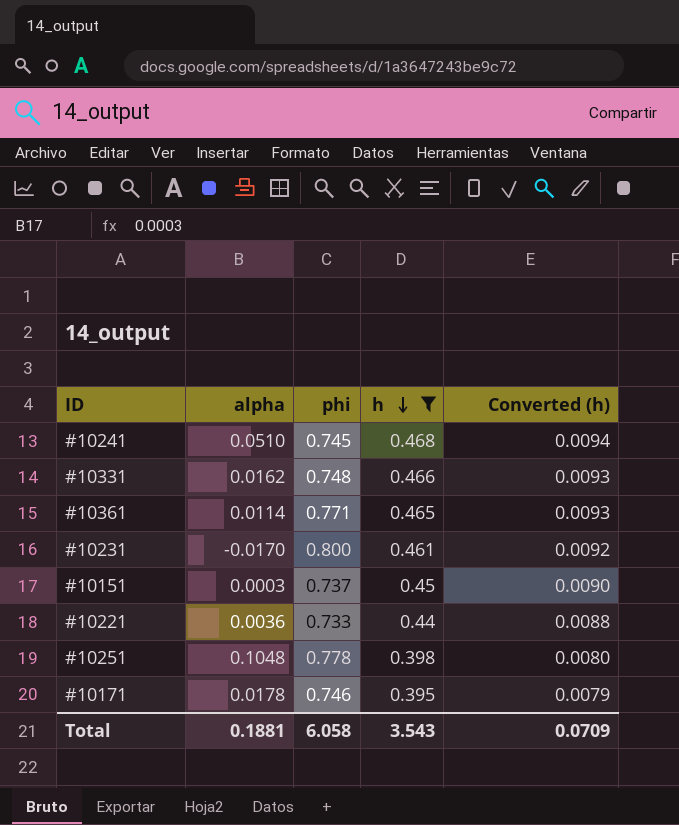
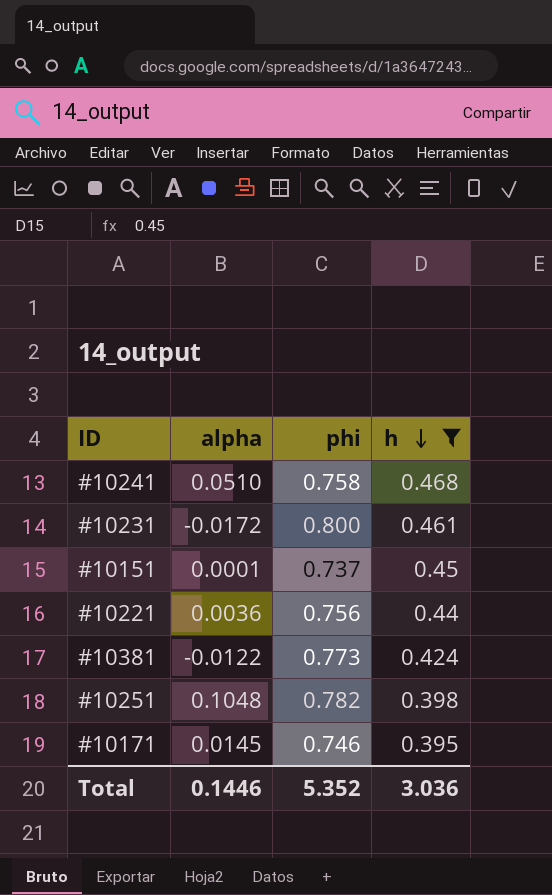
column Converted (h) | formula: [h] * 0.02 -> none
row #10331: 0.0162 | 0.748 | 0.466 | 0.0093 -> none
row #10361: 0.0114 | 0.771 | 0.465 | 0.0093 -> none
#10241 | phi: 0.745 -> 0.758
#10231 | alpha: -0.0170 -> -0.0172
#10151 | alpha: 0.0003 -> 0.0001
#10221 | phi: 0.733 -> 0.756
row #10381: none -> -0.0122 | 0.773 | 0.424
#10251 | phi: 0.778 -> 0.782
#10171 | alpha: 0.0178 -> 0.0145
Total | alpha: 0.1881 -> 0.1446
Total | phi: 6.058 -> 5.352
Total | h: 3.543 -> 3.036

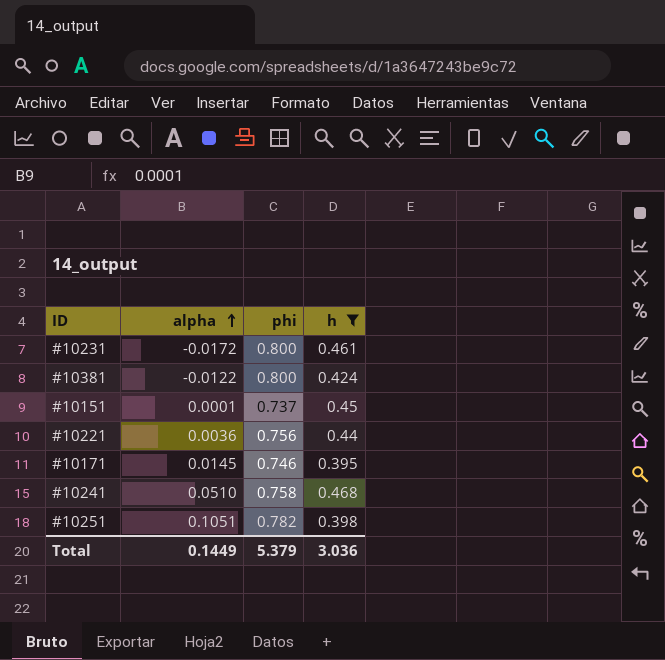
row order: h descending -> alpha ascending
#10381 | phi: 0.773 -> 0.800
#10251 | alpha: 0.1048 -> 0.1051
Total | alpha: 0.1446 -> 0.1449
Total | phi: 5.352 -> 5.379

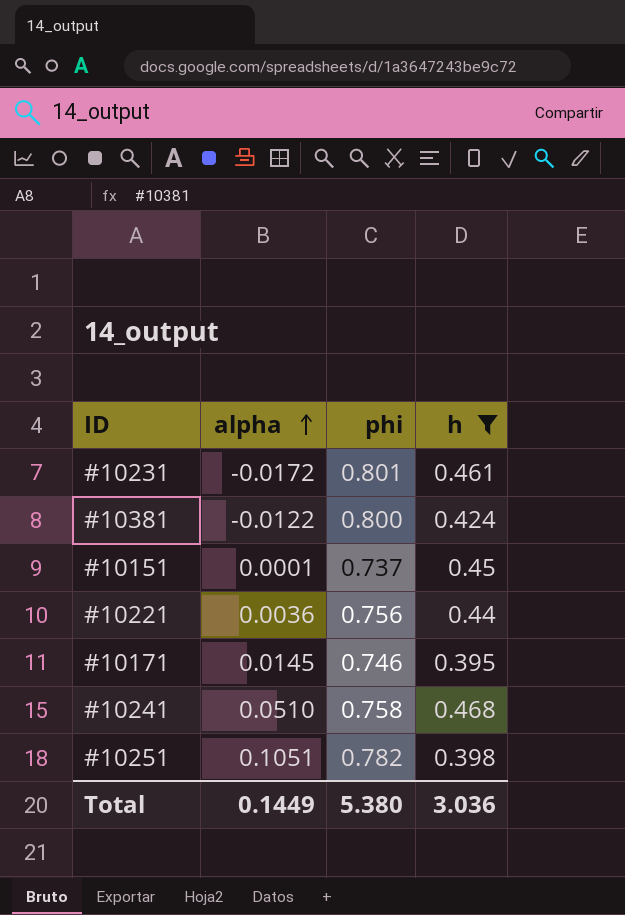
#10231 | phi: 0.800 -> 0.801
Total | phi: 5.379 -> 5.380

